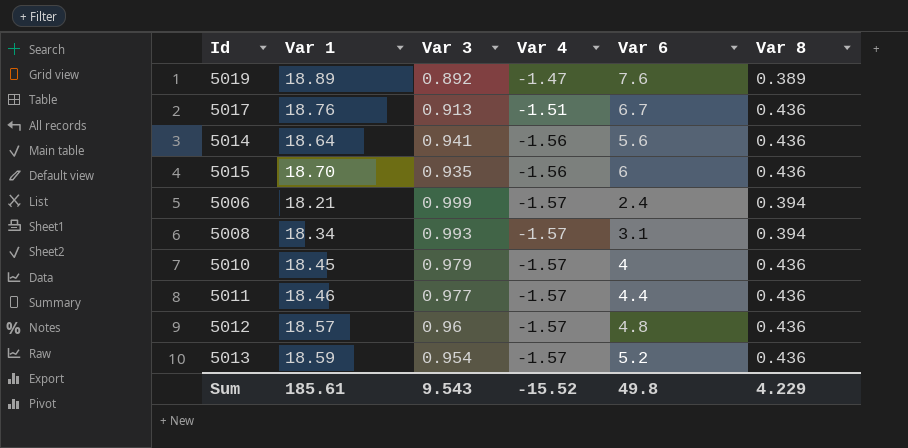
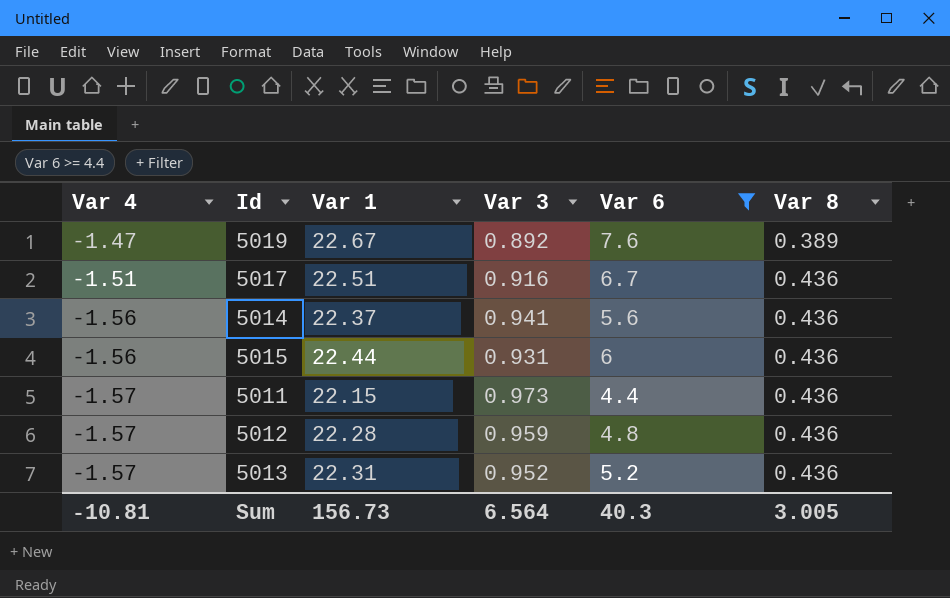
filter: none -> Var 6 >= 4.4
column Var 4 | position: 4 -> 1
5019 | Var 1: 18.89 -> 22.67
5017 | Var 1: 18.76 -> 22.51
5017 | Var 3: 0.913 -> 0.916
5014 | Var 1: 18.64 -> 22.37
5015 | Var 1: 18.70 -> 22.44
5015 | Var 3: 0.935 -> 0.931
5011 | Var 1: 18.46 -> 22.15
5011 | Var 3: 0.977 -> 0.973
5012 | Var 1: 18.57 -> 22.28
5012 | Var 3: 0.96 -> 0.959
5013 | Var 1: 18.59 -> 22.31
5013 | Var 3: 0.954 -> 0.952
Sum | Var 4: -15.52 -> -10.81
Sum | Var 1: 185.61 -> 156.73
Sum | Var 3: 9.543 -> 6.564
Sum | Var 6: 49.8 -> 40.3
Sum | Var 8: 4.229 -> 3.005

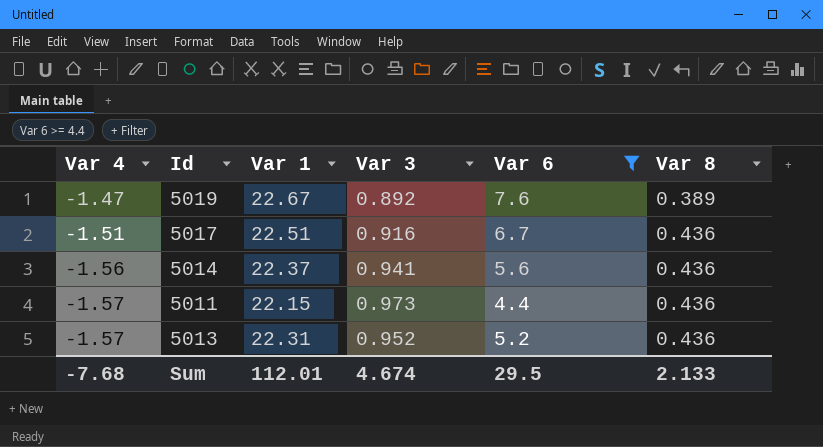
row 5015: -1.56 | 22.44 | 0.931 | 6 | 0.436 -> none
row 5012: -1.57 | 22.28 | 0.959 | 4.8 | 0.436 -> none
Sum | Var 4: -10.81 -> -7.68
Sum | Var 1: 156.73 -> 112.01
Sum | Var 3: 6.564 -> 4.674
Sum | Var 6: 40.3 -> 29.5
Sum | Var 8: 3.005 -> 2.133

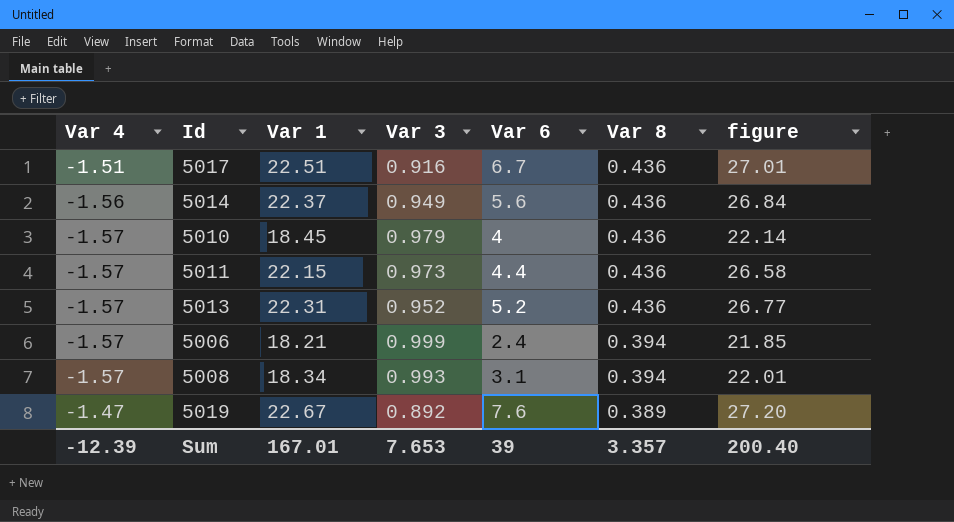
filter: Var 6 >= 4.4 -> none
row order: Var 4 descending -> Var 8 descending
column figure | formula: none -> [Var 1] * 1.2
5014 | Var 3: 0.941 -> 0.949
Sum | Var 4: -7.68 -> -12.39
Sum | Var 1: 112.01 -> 167.01
Sum | Var 3: 4.674 -> 7.653
Sum | Var 6: 29.5 -> 39
Sum | Var 8: 2.133 -> 3.357

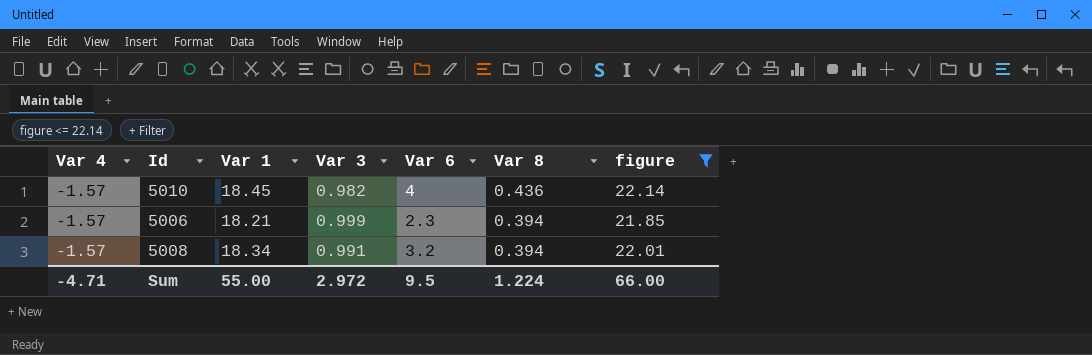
filter: none -> figure <= 22.14
5010 | Var 3: 0.979 -> 0.982
5006 | Var 6: 2.4 -> 2.3
5008 | Var 3: 0.993 -> 0.991
5008 | Var 6: 3.1 -> 3.2
Sum | Var 4: -12.39 -> -4.71
Sum | Var 1: 167.01 -> 55.00
Sum | Var 3: 7.653 -> 2.972
Sum | Var 6: 39 -> 9.5
Sum | Var 8: 3.357 -> 1.224
Sum | figure: 200.40 -> 66.00

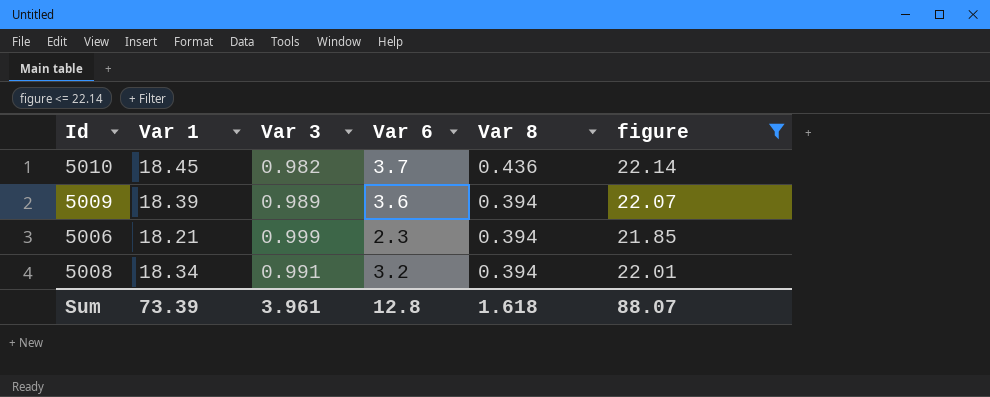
column Var 4 | position: 1 -> none
5010 | Var 6: 4 -> 3.7
row 5009: none -> 18.39 | 0.989 | 3.6 | 0.394 | 22.07
Sum | Var 1: 55.00 -> 73.39
Sum | Var 3: 2.972 -> 3.961
Sum | Var 6: 9.5 -> 12.8
Sum | Var 8: 1.224 -> 1.618
Sum | figure: 66.00 -> 88.07

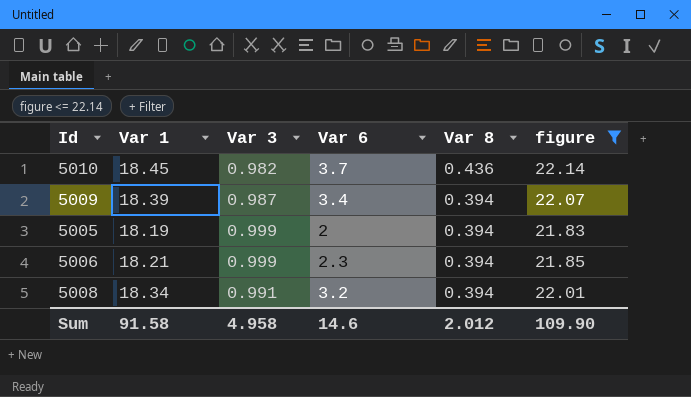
5009 | Var 3: 0.989 -> 0.987
5009 | Var 6: 3.6 -> 3.4
row 5005: none -> 18.19 | 0.999 | 2 | 0.394 | 21.83
Sum | Var 1: 73.39 -> 91.58
Sum | Var 3: 3.961 -> 4.958
Sum | Var 6: 12.8 -> 14.6
Sum | Var 8: 1.618 -> 2.012
Sum | figure: 88.07 -> 109.90

